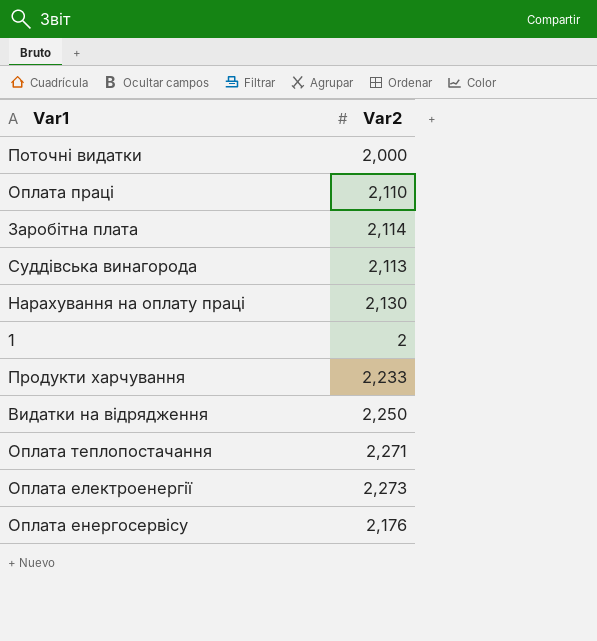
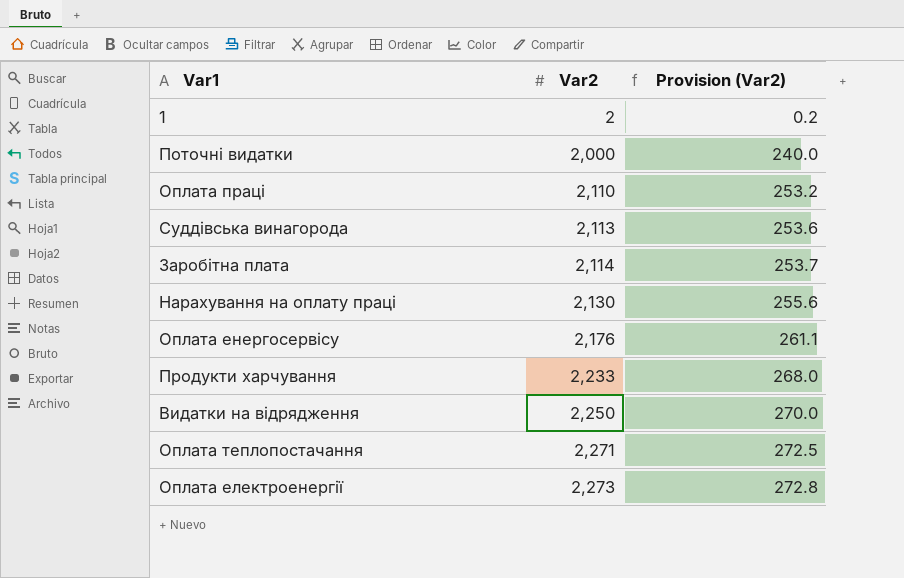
row order: none -> Var2 ascending
column Provision (Var2) | formula: none -> [Var2] * 0.12

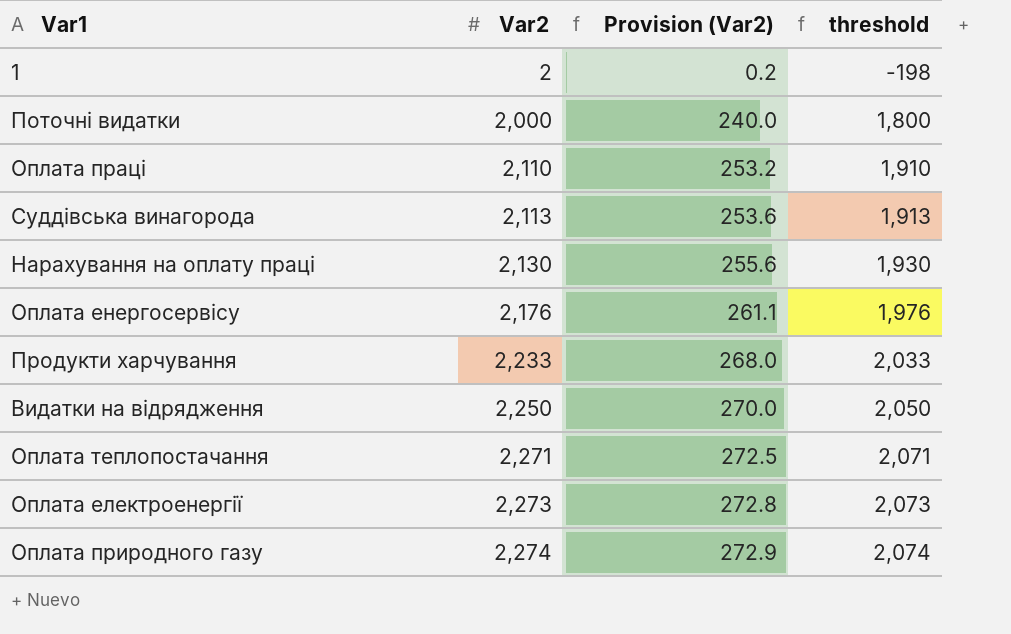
column threshold | formula: none -> [Var2] - 200
row Заробітна плата: 2,114 | 253.7 -> none
row Оплата природного газу: none -> 2,274 | 272.9 | 2,074

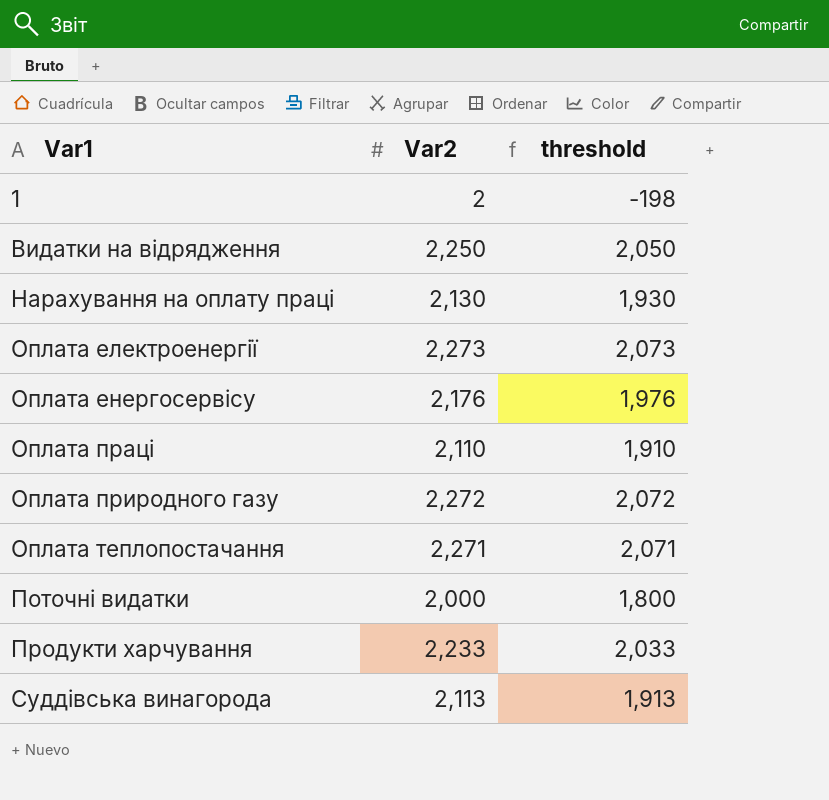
row order: Var2 ascending -> Var1 ascending
column Provision (Var2) | formula: [Var2] * 0.12 -> none
Оплата природного газу | Var2: 2,274 -> 2,272
Оплата природного газу | threshold: 2,074 -> 2,072

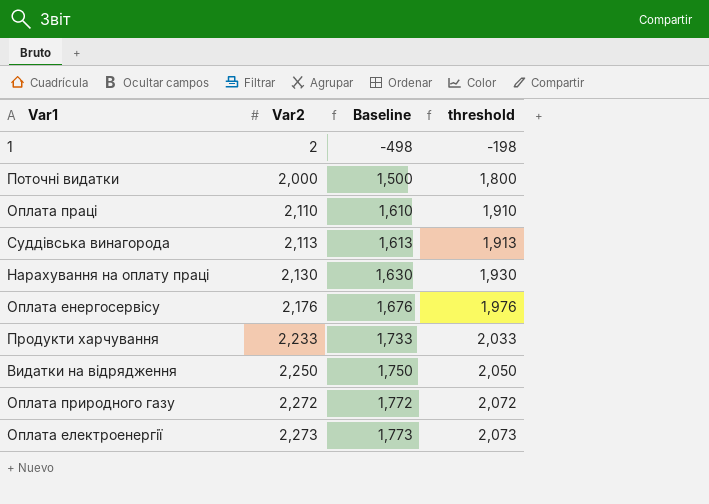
row order: Var1 ascending -> Var2 ascending
column Baseline | formula: none -> [Var2] - 500
row Оплата теплопостачання: 2,271 | 2,071 -> none

